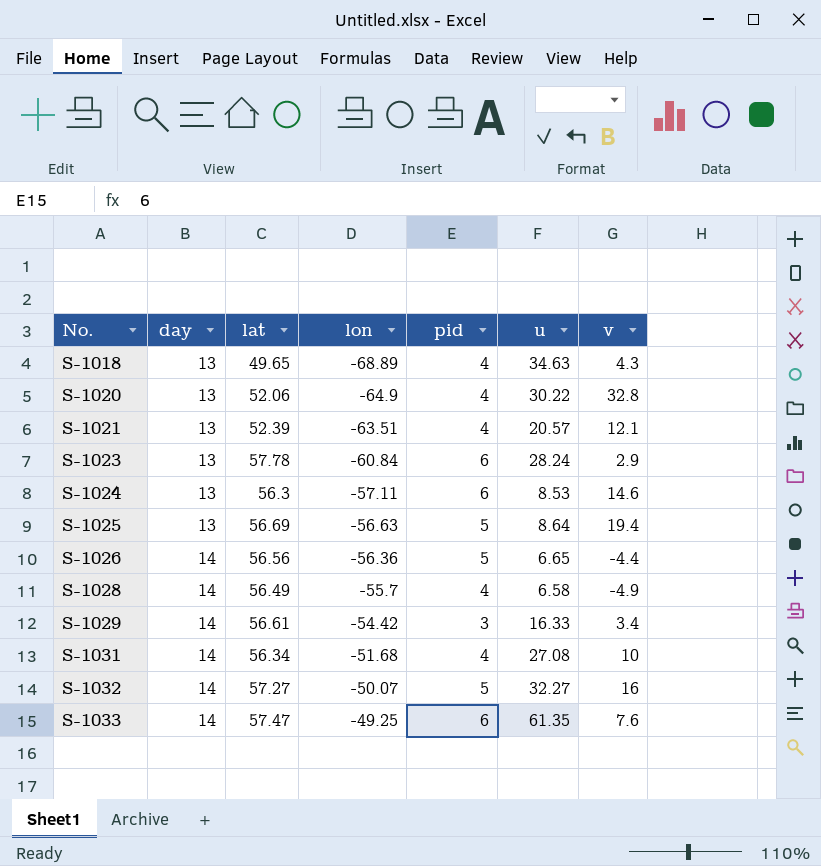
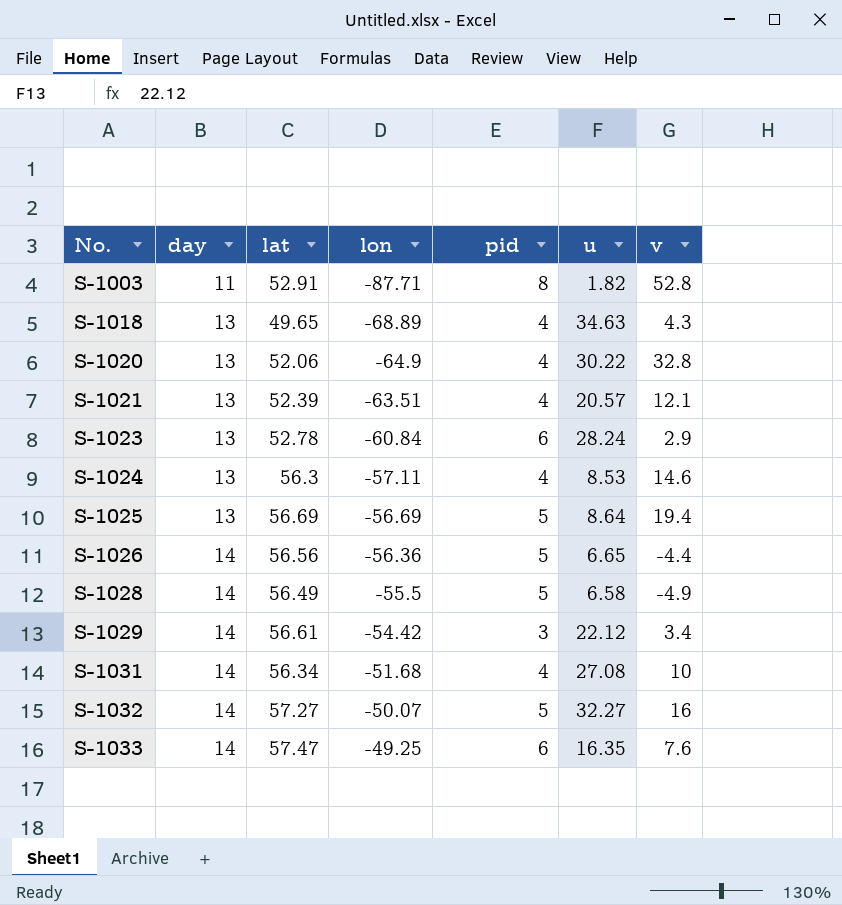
row S-1003: none -> 11 | 52.91 | -87.71 | 8 | 1.82 | 52.8
S-1023 | lat: 57.78 -> 52.78
S-1024 | pid: 6 -> 4
S-1025 | lon: -56.63 -> -56.69
S-1028 | lon: -55.7 -> -55.5
S-1028 | pid: 4 -> 5
S-1029 | u: 16.33 -> 22.12
S-1033 | u: 61.35 -> 16.35

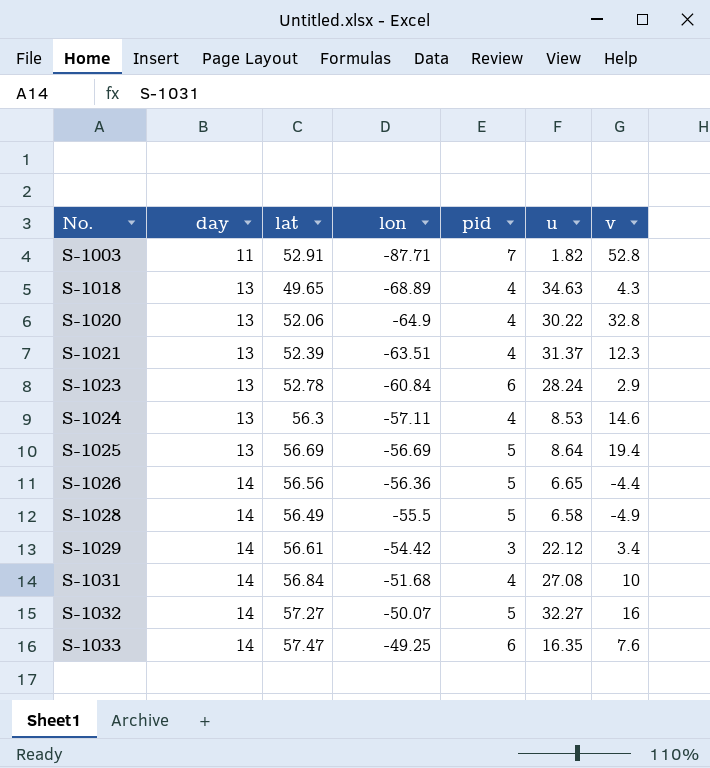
S-1003 | pid: 8 -> 7
S-1021 | u: 20.57 -> 31.37
S-1021 | v: 12.1 -> 12.3
S-1031 | lat: 56.34 -> 56.84

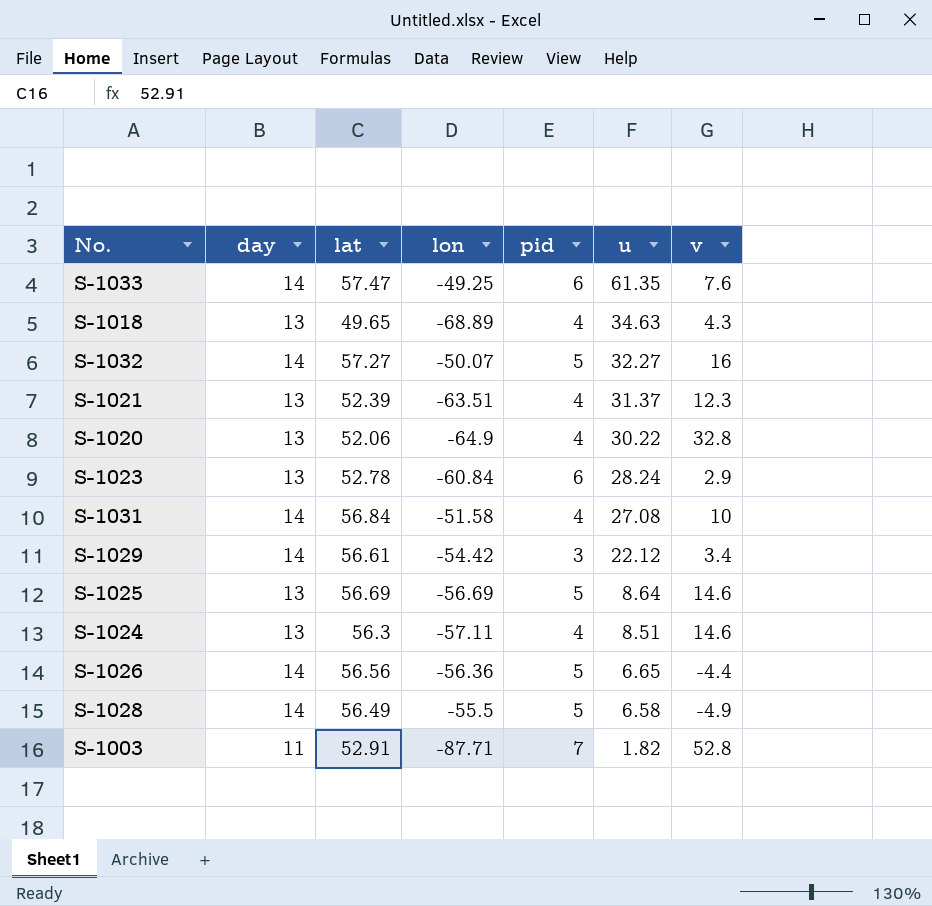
row order: No. ascending -> u descending
S-1033 | u: 16.35 -> 61.35
S-1031 | lon: -51.68 -> -51.58
S-1025 | v: 19.4 -> 14.6
S-1024 | u: 8.53 -> 8.51

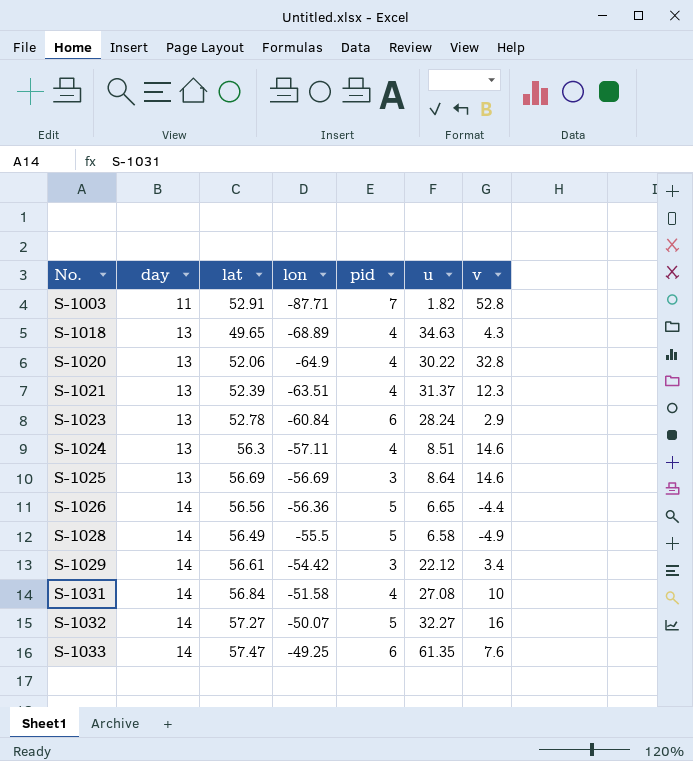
row order: u descending -> No. ascending
S-1025 | pid: 5 -> 3

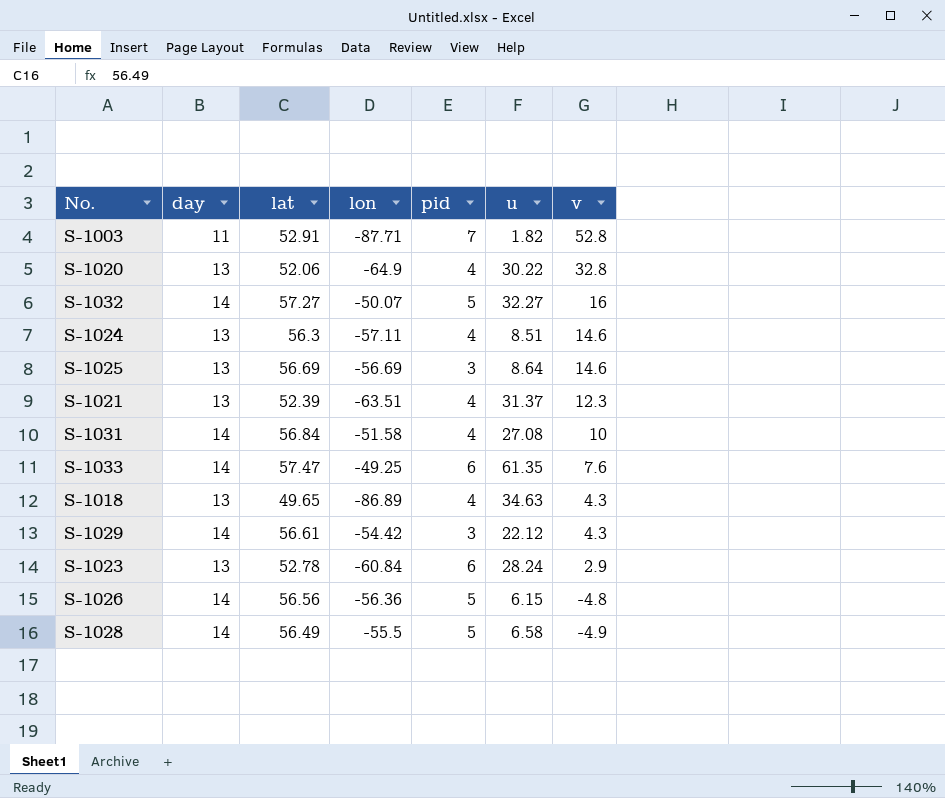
row order: No. ascending -> v descending
S-1018 | lon: -68.89 -> -86.89
S-1029 | v: 3.4 -> 4.3
S-1026 | u: 6.65 -> 6.15
S-1026 | v: -4.4 -> -4.8

